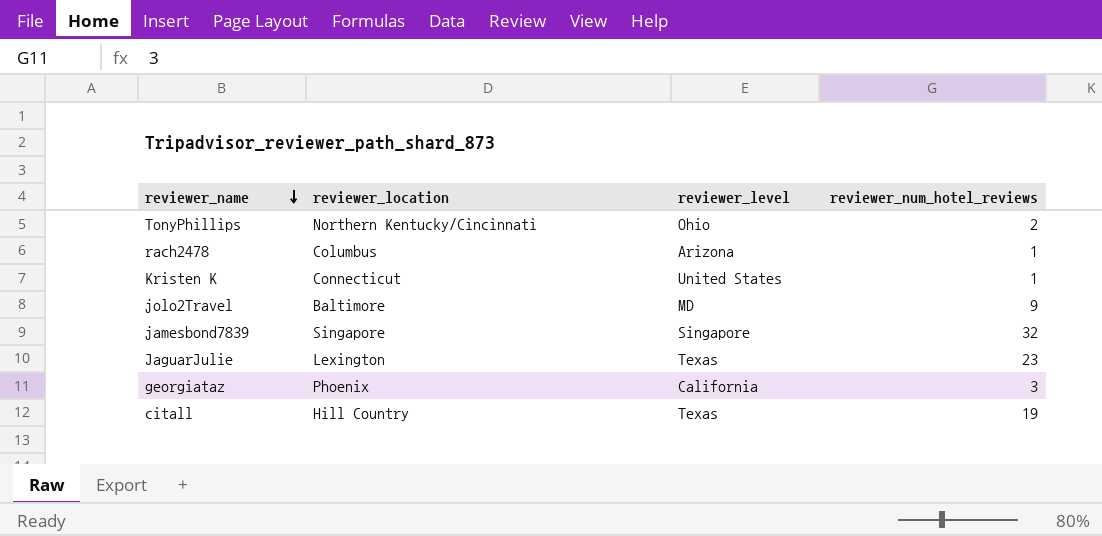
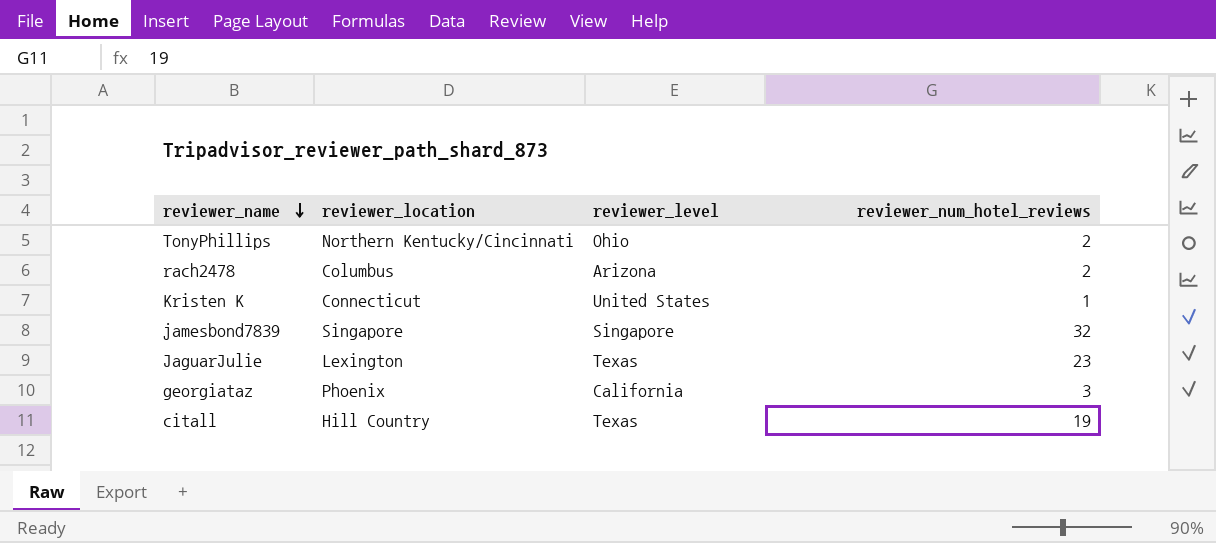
row jolo2Travel: Baltimore | MD | 9 -> none
rach2478 | reviewer_num_hotel_reviews: 1 -> 2

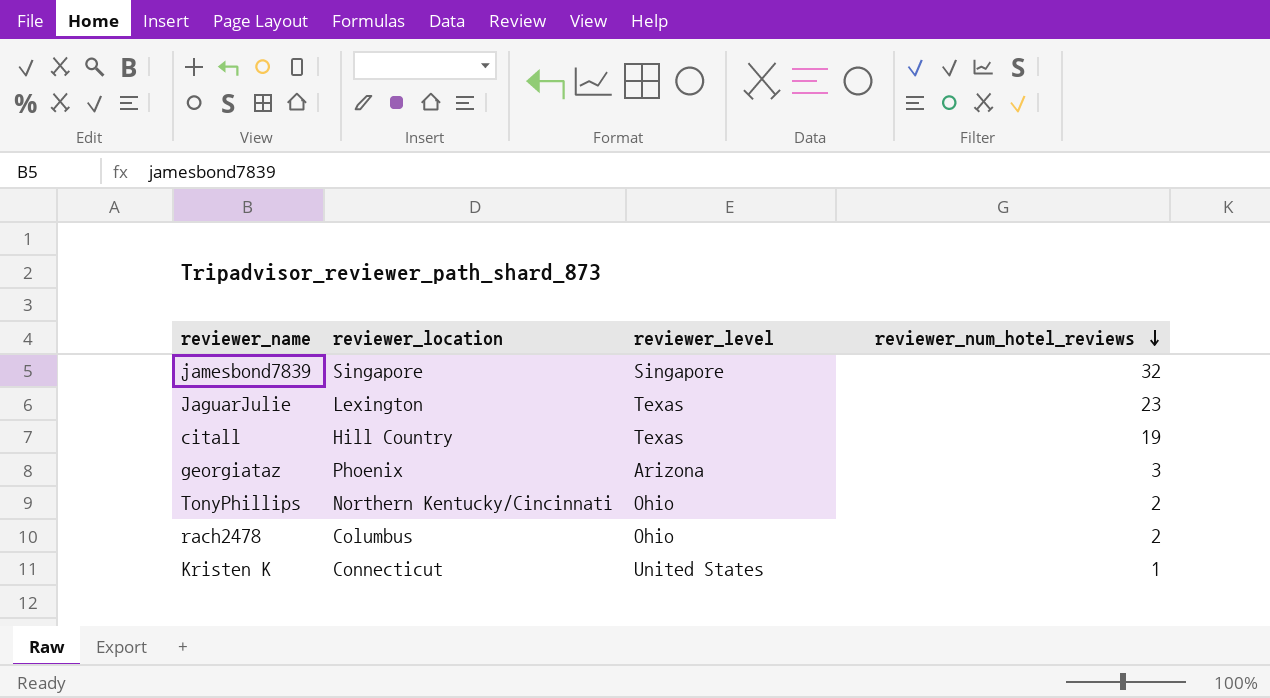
row order: reviewer_name descending -> reviewer_num_hotel_reviews descending
georgiataz | reviewer_level: California -> Arizona
rach2478 | reviewer_level: Arizona -> Ohio

